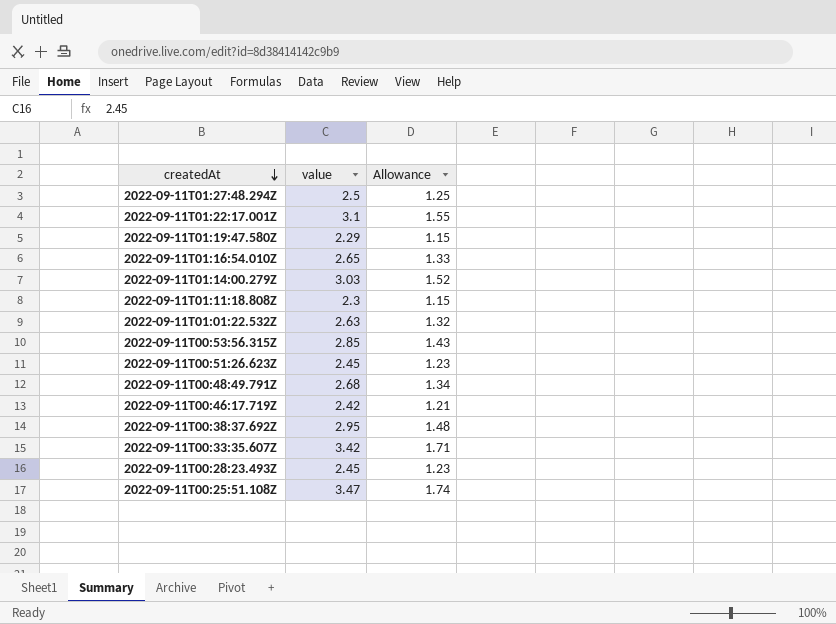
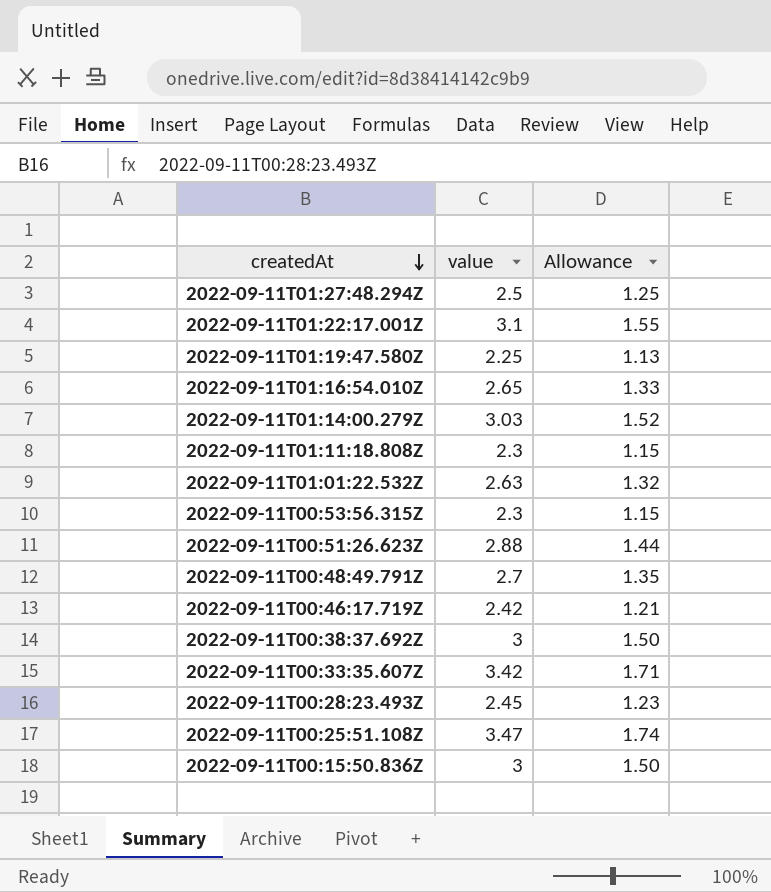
2022-09-11T01:19:47.580Z | value: 2.29 -> 2.25
2022-09-11T01:19:47.580Z | Allowance: 1.15 -> 1.13
2022-09-11T00:53:56.315Z | value: 2.85 -> 2.3
2022-09-11T00:53:56.315Z | Allowance: 1.43 -> 1.15
2022-09-11T00:51:26.623Z | value: 2.45 -> 2.88
2022-09-11T00:51:26.623Z | Allowance: 1.23 -> 1.44
2022-09-11T00:48:49.791Z | value: 2.68 -> 2.7
2022-09-11T00:48:49.791Z | Allowance: 1.34 -> 1.35
2022-09-11T00:38:37.692Z | value: 2.95 -> 3
2022-09-11T00:38:37.692Z | Allowance: 1.48 -> 1.50
row 2022-09-11T00:15:50.836Z: none -> 3 | 1.50

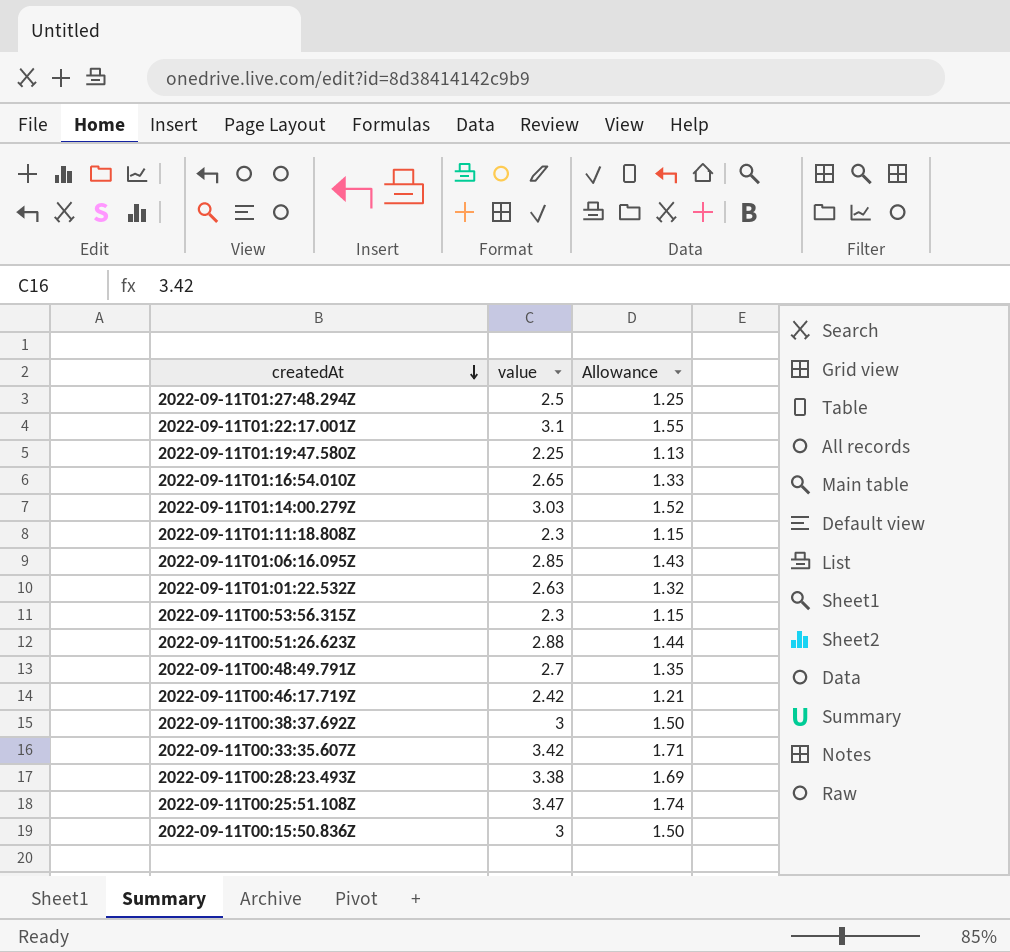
row 2022-09-11T01:06:16.095Z: none -> 2.85 | 1.43
2022-09-11T00:28:23.493Z | value: 2.45 -> 3.38
2022-09-11T00:28:23.493Z | Allowance: 1.23 -> 1.69

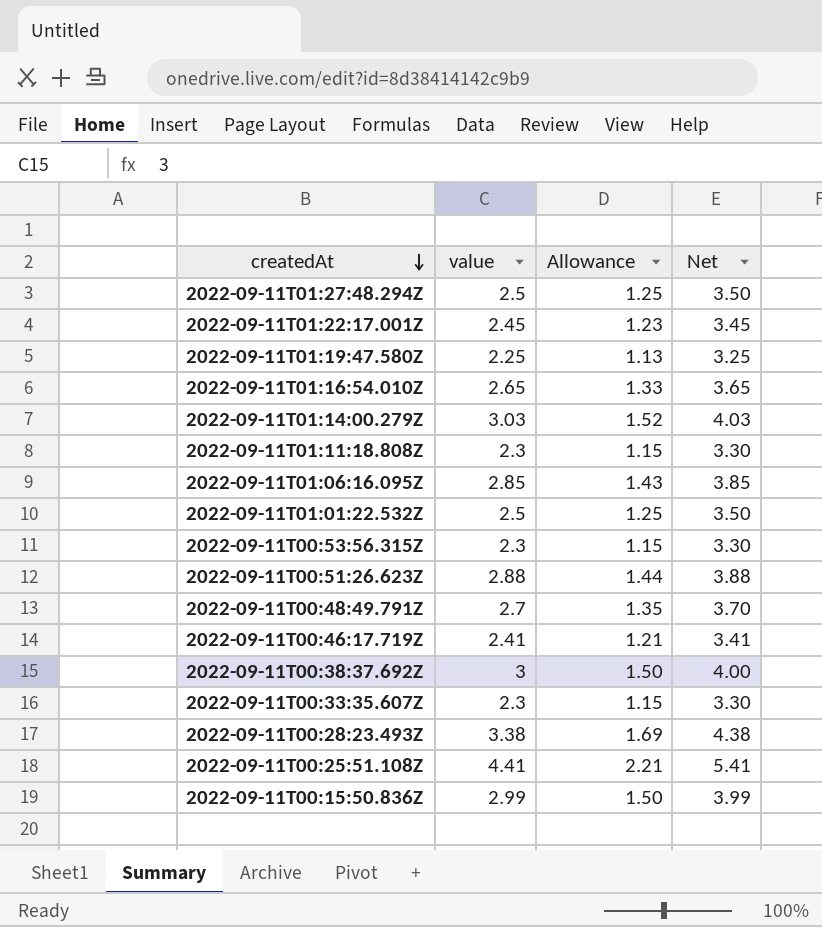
column Net | formula: none -> [value] + 1
2022-09-11T01:22:17.001Z | value: 3.1 -> 2.45
2022-09-11T01:22:17.001Z | Allowance: 1.55 -> 1.23
2022-09-11T01:01:22.532Z | value: 2.63 -> 2.5
2022-09-11T01:01:22.532Z | Allowance: 1.32 -> 1.25
2022-09-11T00:46:17.719Z | value: 2.42 -> 2.41
2022-09-11T00:33:35.607Z | value: 3.42 -> 2.3
2022-09-11T00:33:35.607Z | Allowance: 1.71 -> 1.15
2022-09-11T00:25:51.108Z | value: 3.47 -> 4.41
2022-09-11T00:25:51.108Z | Allowance: 1.74 -> 2.21
2022-09-11T00:15:50.836Z | value: 3 -> 2.99

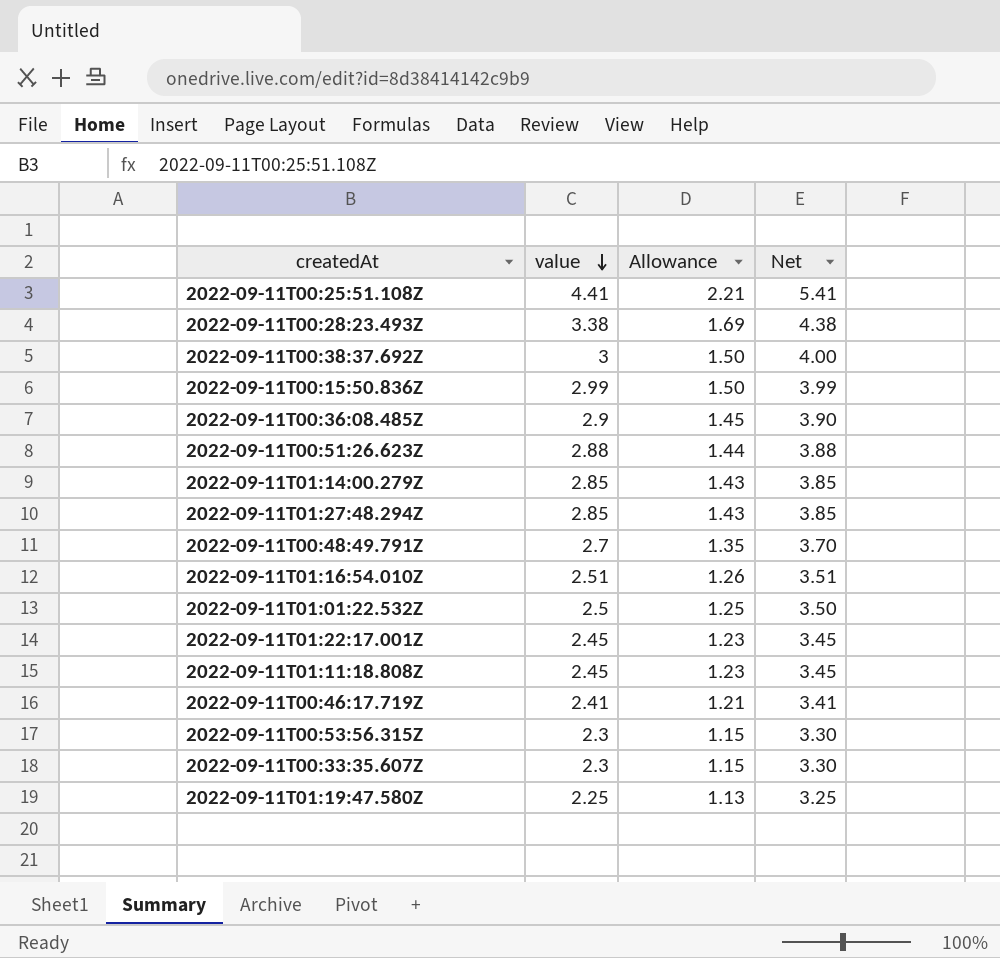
row order: createdAt descending -> value descending
row 2022-09-11T01:06:16.095Z: 2.85 | 1.43 | 3.85 -> none
row 2022-09-11T00:36:08.485Z: none -> 2.9 | 1.45 | 3.90
2022-09-11T01:14:00.279Z | value: 3.03 -> 2.85
2022-09-11T01:14:00.279Z | Allowance: 1.52 -> 1.43
2022-09-11T01:14:00.279Z | Net: 4.03 -> 3.85
2022-09-11T01:27:48.294Z | value: 2.5 -> 2.85
2022-09-11T01:27:48.294Z | Allowance: 1.25 -> 1.43
2022-09-11T01:27:48.294Z | Net: 3.50 -> 3.85
2022-09-11T01:16:54.010Z | value: 2.65 -> 2.51
2022-09-11T01:16:54.010Z | Allowance: 1.33 -> 1.26
2022-09-11T01:16:54.010Z | Net: 3.65 -> 3.51
2022-09-11T01:11:18.808Z | value: 2.3 -> 2.45
2022-09-11T01:11:18.808Z | Allowance: 1.15 -> 1.23
2022-09-11T01:11:18.808Z | Net: 3.30 -> 3.45

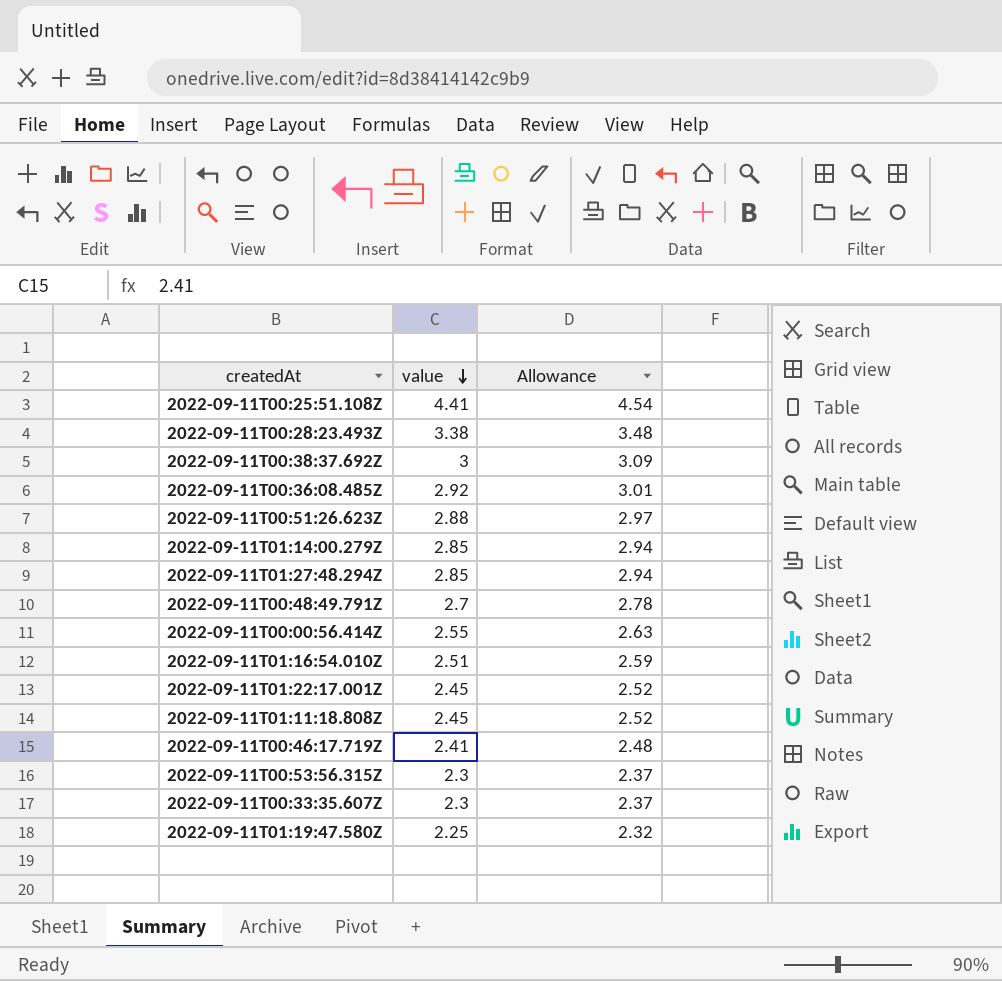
column Net | formula: [value] + 1 -> none
column Allowance | formula: [value] * 0.5 -> [value] * 1.03
row 2022-09-11T00:15:50.836Z: 2.99 | 1.50 | 3.99 -> none
row 2022-09-11T01:01:22.532Z: 2.5 | 1.25 | 3.50 -> none
2022-09-11T00:36:08.485Z | value: 2.9 -> 2.92
row 2022-09-11T00:00:56.414Z: none -> 2.55 | 2.63

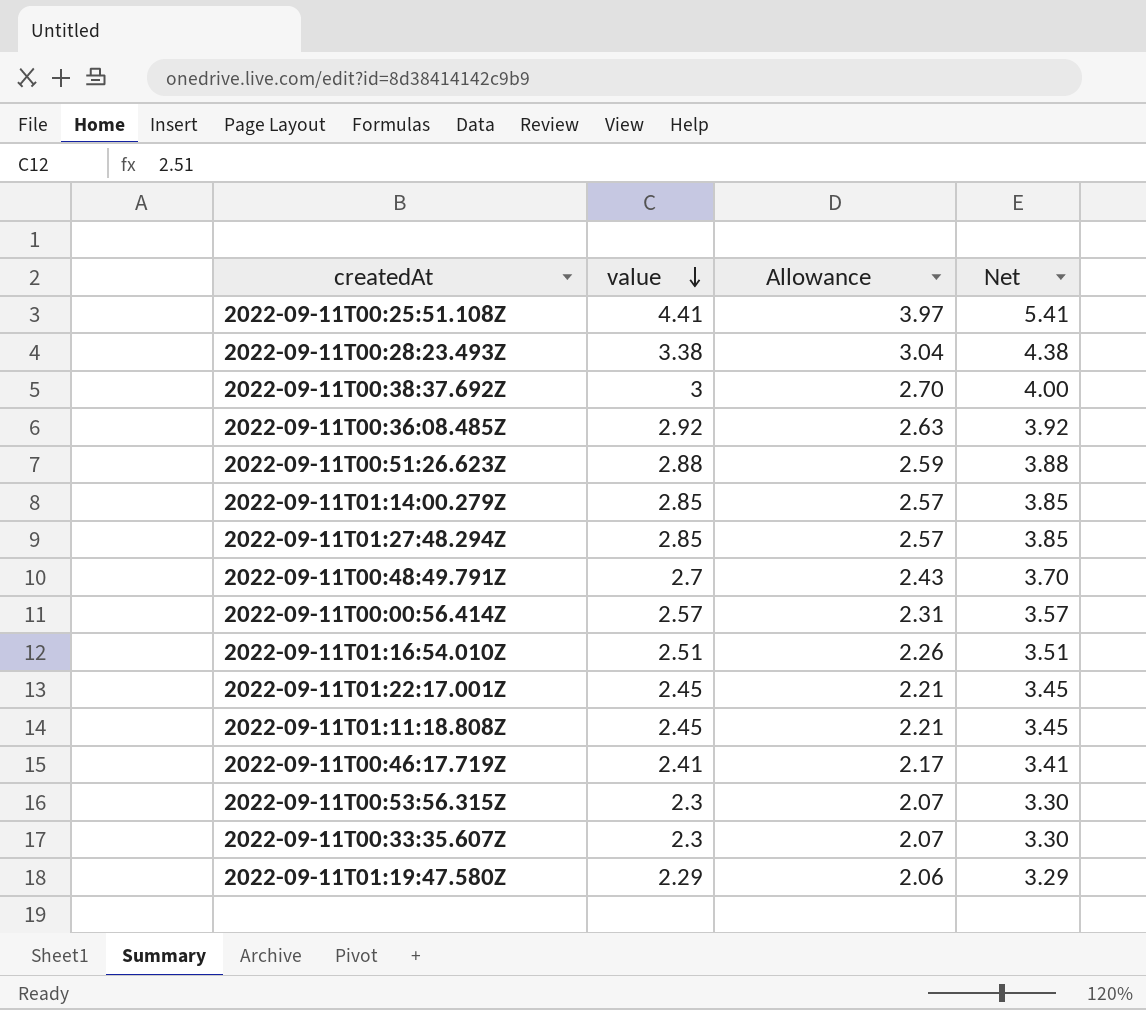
column Allowance | formula: [value] * 1.03 -> [value] * 0.9
column Net | formula: none -> [value] + 1
2022-09-11T00:00:56.414Z | value: 2.55 -> 2.57
2022-09-11T01:19:47.580Z | value: 2.25 -> 2.29

